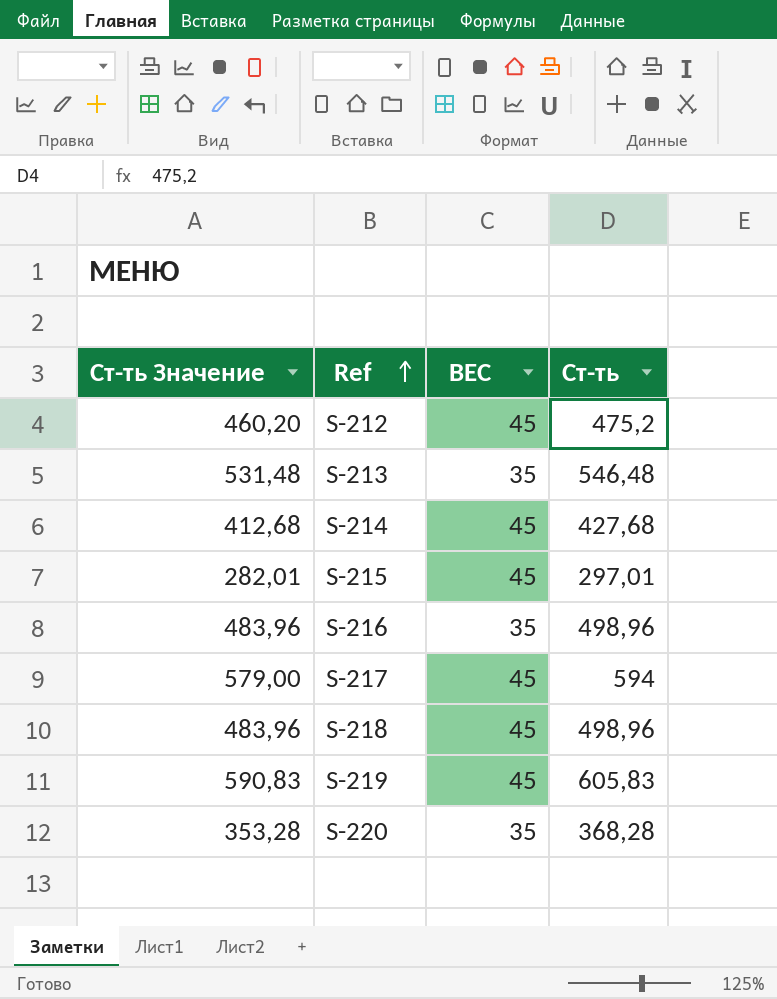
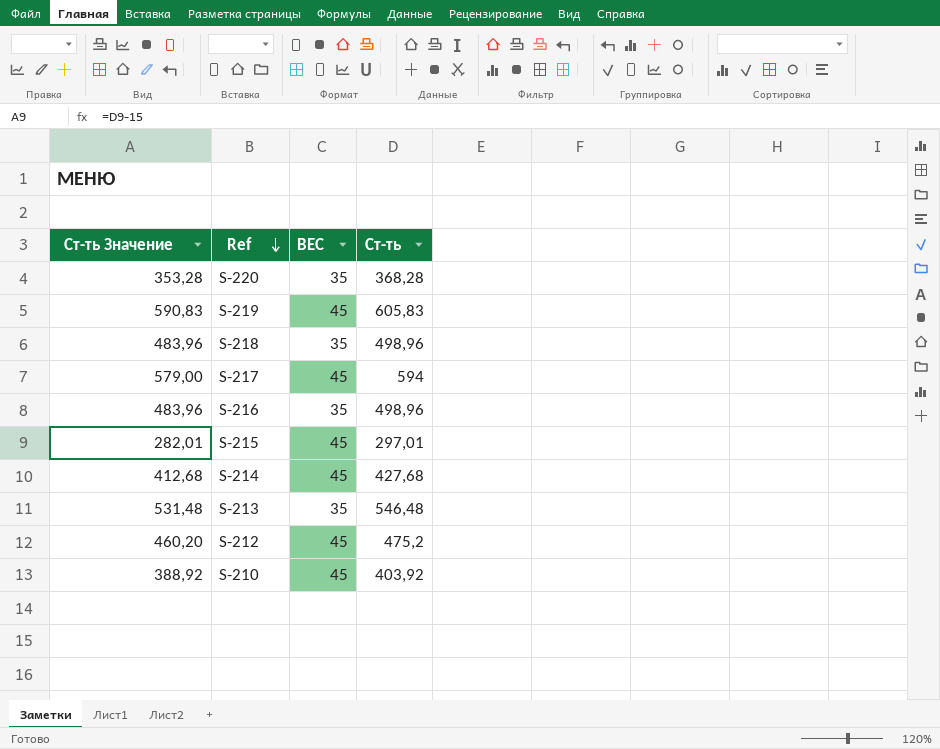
row order: Ref ascending -> Ref descending
S-218 | ВЕС: 45 -> 35
row S-210: none -> 388,92 | 45 | 403,92

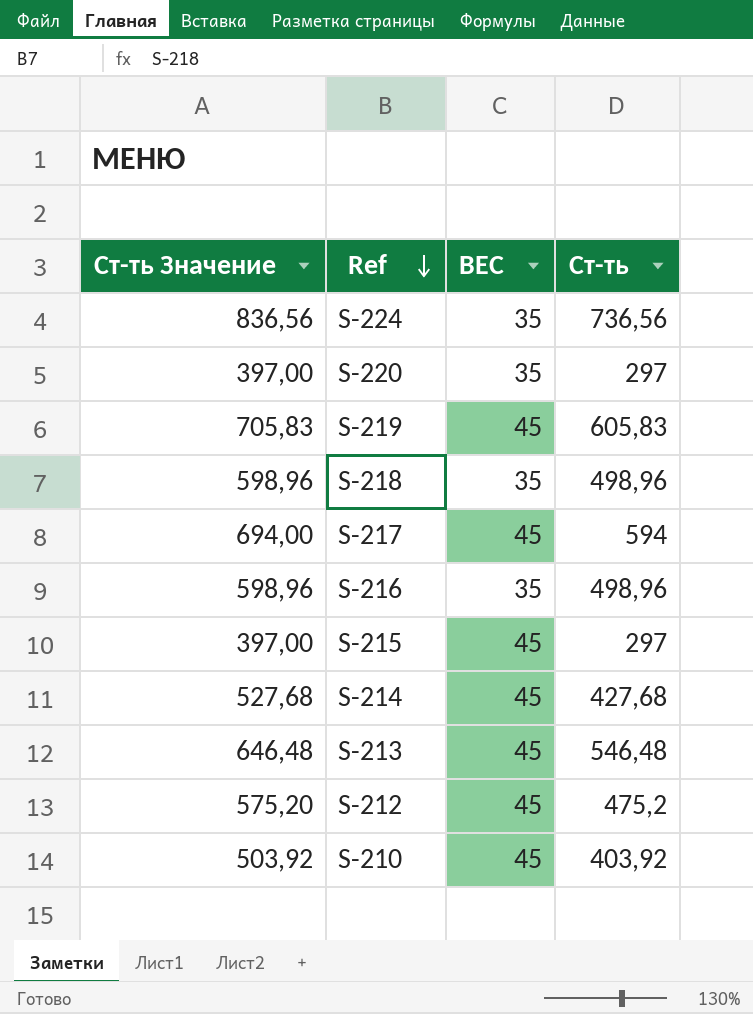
column Ст-ть Значение | formula: [Ст-ть] - 15 -> [Ст-ть] + 100
row S-224: none -> 836,56 | 35 | 736,56
S-220 | Ст-ть: 368,28 -> 297
S-215 | Ст-ть: 297,01 -> 297
S-213 | ВЕС: 35 -> 45

